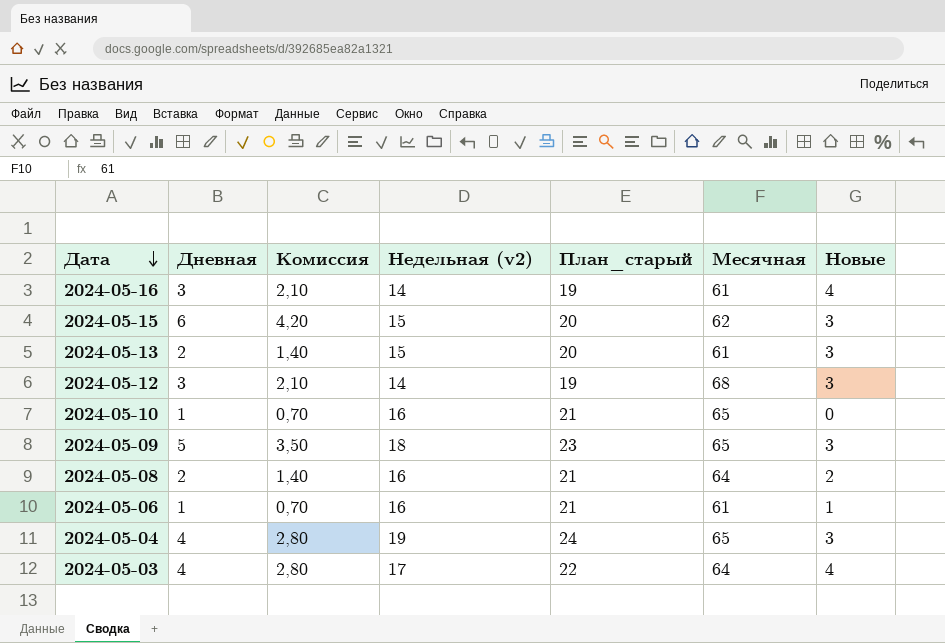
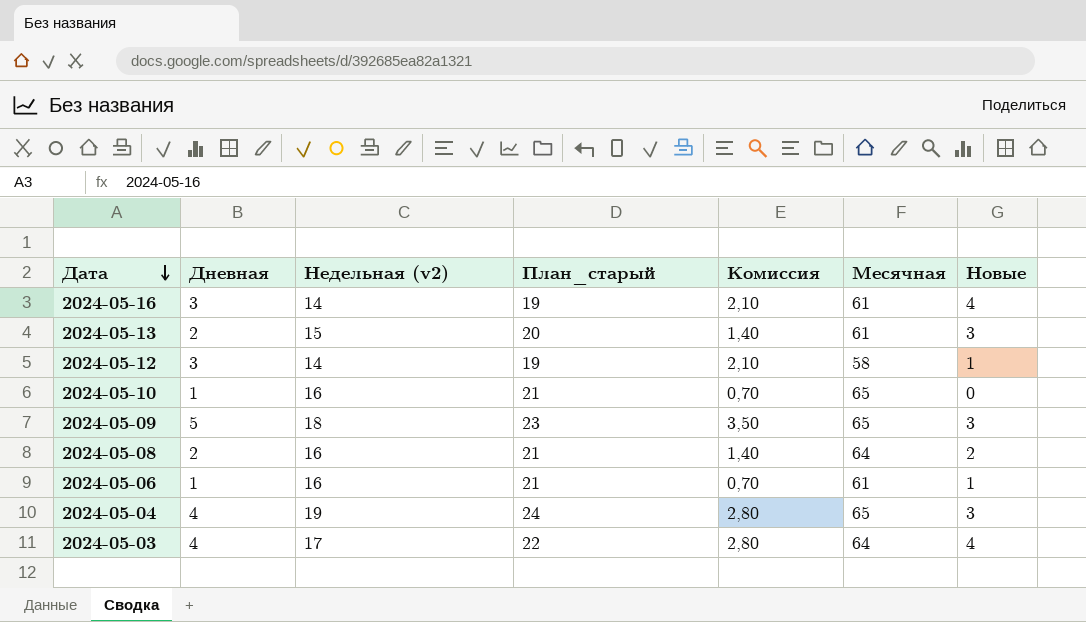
column Комиссия | position: 3 -> 5
row 2024-05-15: 6 | 4,20 | 15 | 20 | 62 | 3 -> none
2024-05-12 | Месячная: 68 -> 58
2024-05-12 | Новые: 3 -> 1

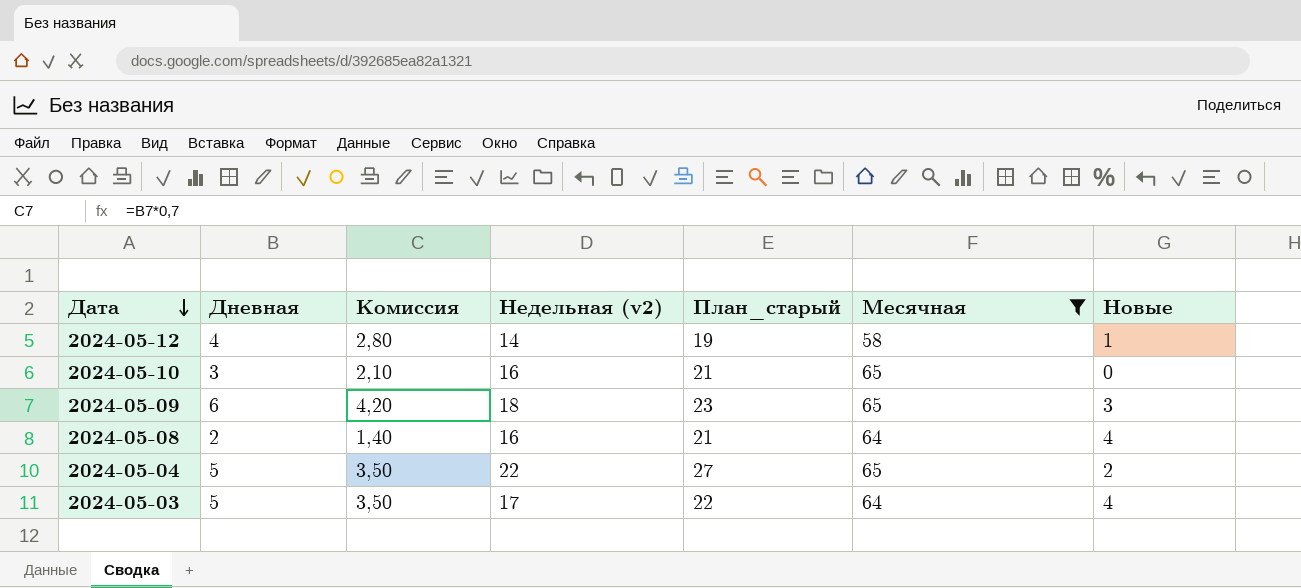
filter: none -> Месячная != 61
column Комиссия | position: 5 -> 3
2024-05-12 | Дневная: 3 -> 4
2024-05-12 | Комиссия: 2,10 -> 2,80
2024-05-10 | Дневная: 1 -> 3
2024-05-10 | Комиссия: 0,70 -> 2,10
2024-05-09 | Дневная: 5 -> 6
2024-05-09 | Комиссия: 3,50 -> 4,20
2024-05-08 | Новые: 2 -> 4
2024-05-04 | Дневная: 4 -> 5
2024-05-04 | Комиссия: 2,80 -> 3,50
2024-05-04 | Недельная (v2): 19 -> 22
2024-05-04 | План_старый: 24 -> 27
2024-05-04 | Новые: 3 -> 2
2024-05-03 | Дневная: 4 -> 5
2024-05-03 | Комиссия: 2,80 -> 3,50

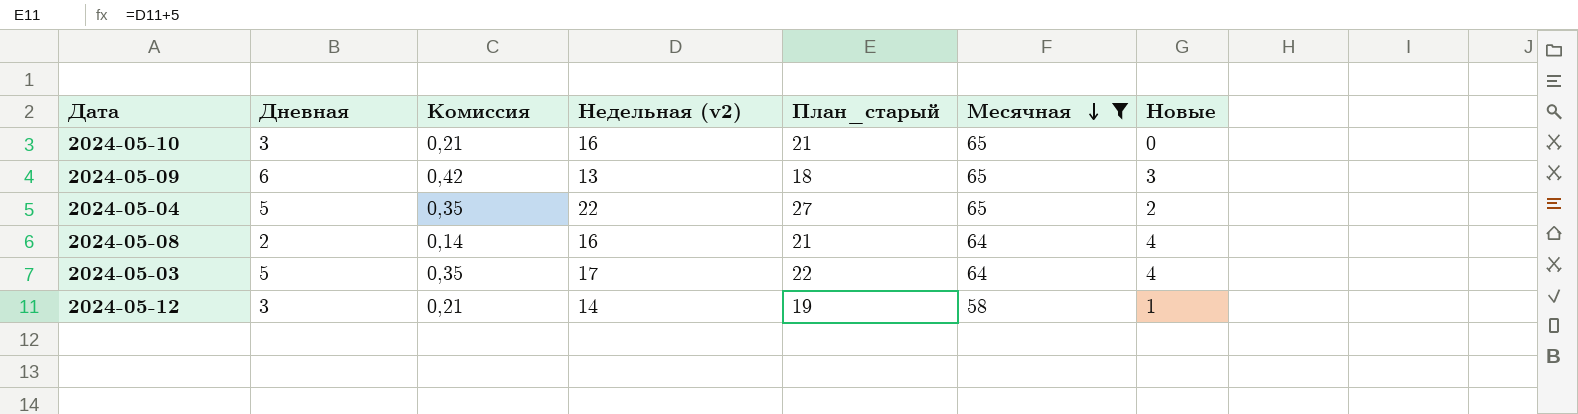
row order: Дата descending -> Месячная descending
column Комиссия | formula: [Дневная] * 0,7 -> [Дневная] * 0,07
2024-05-09 | Недельная (v2): 18 -> 13
2024-05-09 | План_старый: 23 -> 18
2024-05-12 | Дневная: 4 -> 3

